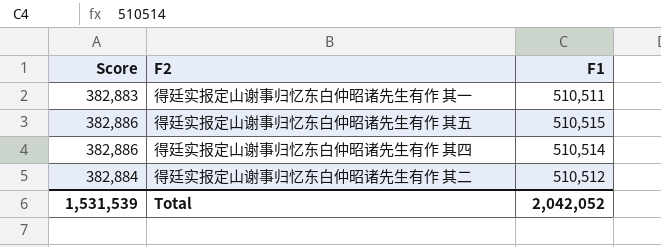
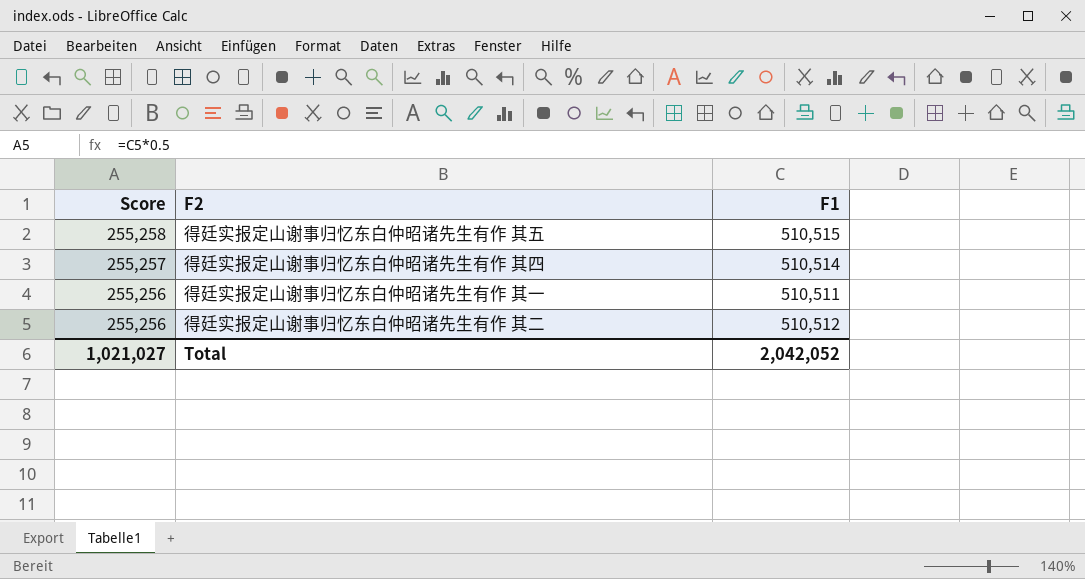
row order: none -> Score descending
column Score | formula: [F1] * 0.75 -> [F1] * 0.5
Total | Score: 1,531,539 -> 1,021,027

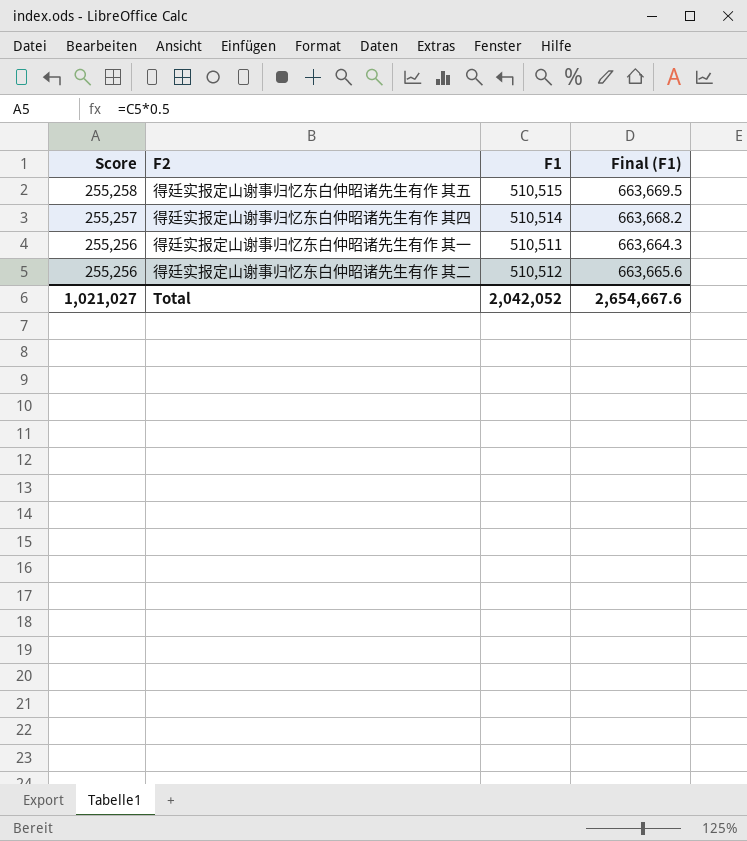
column Final (F1) | formula: none -> [F1] * 1.3

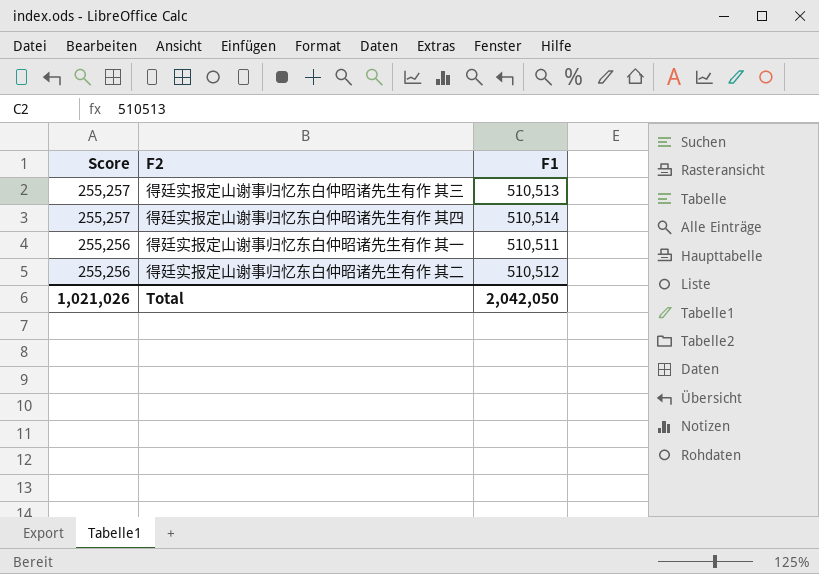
column Final (F1) | formula: [F1] * 1.3 -> none
row 得廷实报定山谢事归忆东白仲昭诸先生有作 其五: 255,258 | 510,515 | 663,669.5 -> none
row 得廷实报定山谢事归忆东白仲昭诸先生有作 其三: none -> 255,257 | 510,513
Total | Score: 1,021,027 -> 1,021,026
Total | F1: 2,042,052 -> 2,042,050

